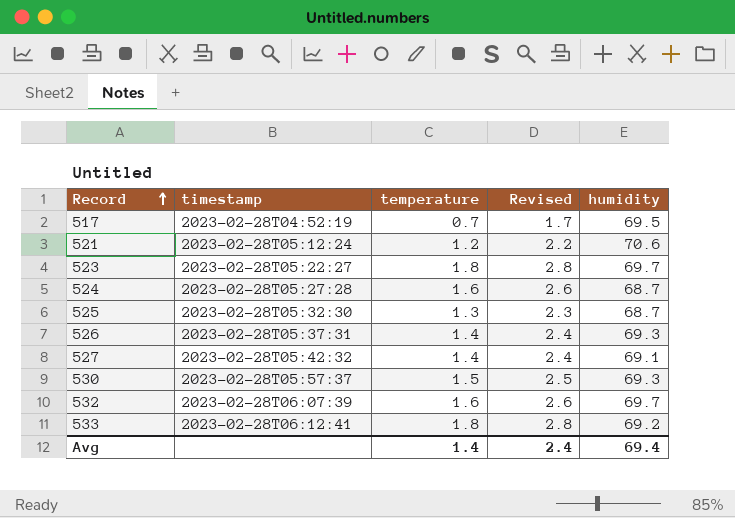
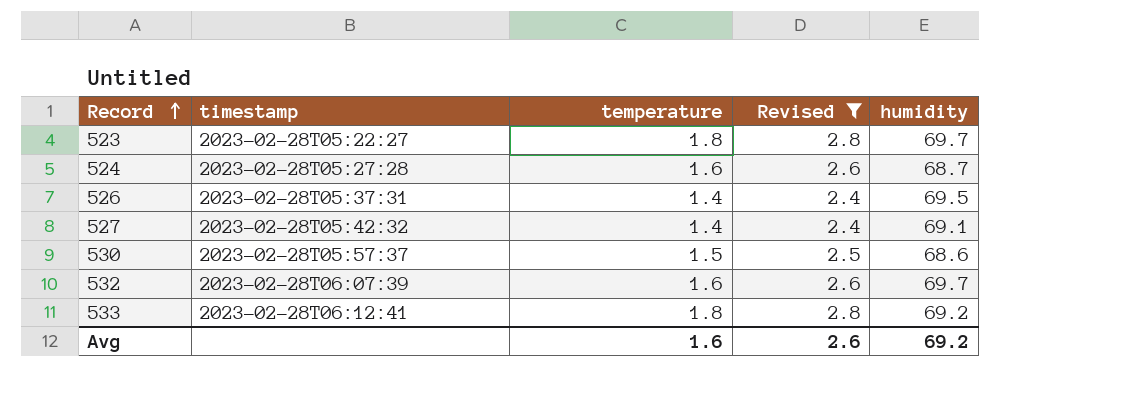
filter: none -> Revised >= 2.4
526 | humidity: 69.3 -> 69.5
530 | humidity: 69.3 -> 68.6
Avg | temperature: 1.4 -> 1.6
Avg | Revised: 2.4 -> 2.6
Avg | humidity: 69.4 -> 69.2

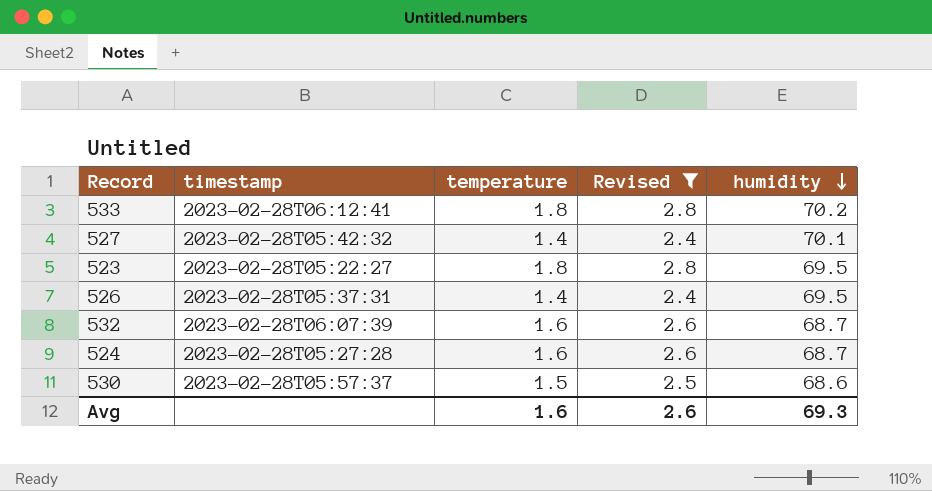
row order: Record ascending -> humidity descending
533 | humidity: 69.2 -> 70.2
527 | humidity: 69.1 -> 70.1
523 | humidity: 69.7 -> 69.5
532 | humidity: 69.7 -> 68.7
Avg | humidity: 69.2 -> 69.3

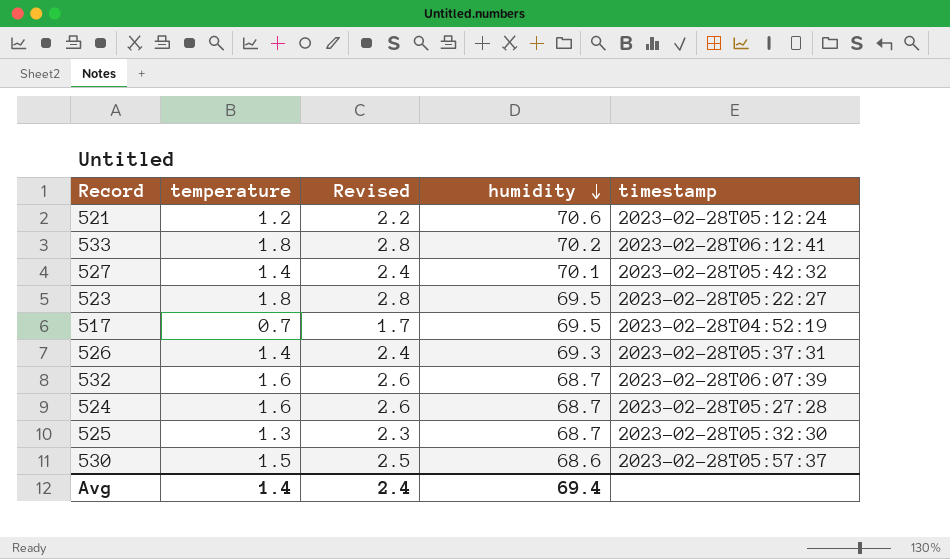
filter: Revised >= 2.4 -> none
column timestamp | position: 2 -> 5
526 | humidity: 69.5 -> 69.3
Avg | temperature: 1.6 -> 1.4
Avg | Revised: 2.6 -> 2.4
Avg | humidity: 69.3 -> 69.4

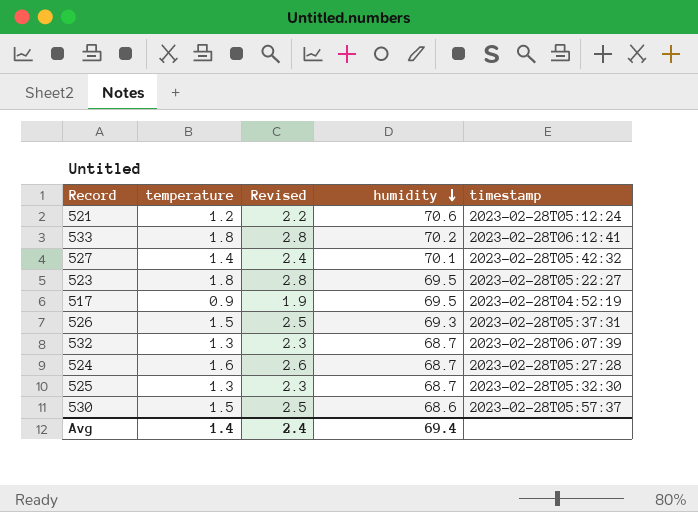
517 | temperature: 0.7 -> 0.9
517 | Revised: 1.7 -> 1.9
526 | temperature: 1.4 -> 1.5
526 | Revised: 2.4 -> 2.5
532 | temperature: 1.6 -> 1.3
532 | Revised: 2.6 -> 2.3

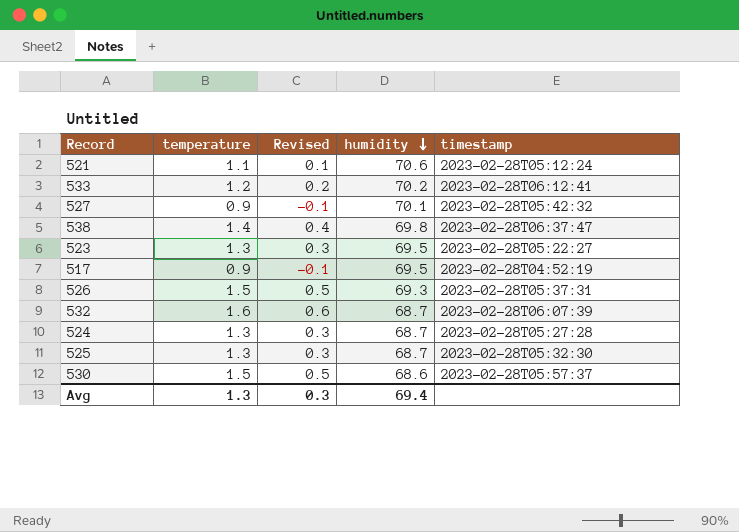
column Revised | formula: [temperature] + 1 -> [temperature] - 1
521 | temperature: 1.2 -> 1.1
533 | temperature: 1.8 -> 1.2
527 | temperature: 1.4 -> 0.9
row 538: none -> 1.4 | 0.4 | 69.8 | 2023-02-28T06:37:47
523 | temperature: 1.8 -> 1.3
532 | temperature: 1.3 -> 1.6
524 | temperature: 1.6 -> 1.3
Avg | temperature: 1.4 -> 1.3
Avg | Revised: 2.4 -> 0.3

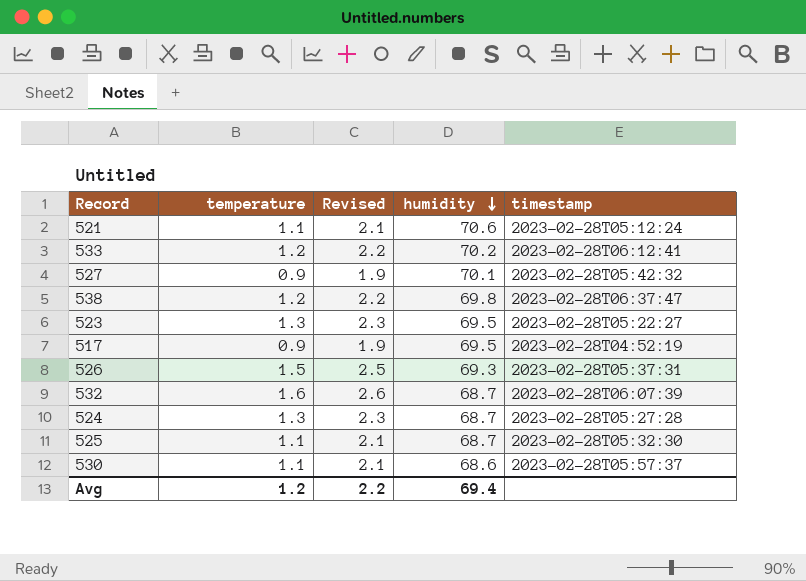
column Revised | formula: [temperature] - 1 -> [temperature] + 1
538 | temperature: 1.4 -> 1.2
525 | temperature: 1.3 -> 1.1
530 | temperature: 1.5 -> 1.1
Avg | temperature: 1.3 -> 1.2
Avg | Revised: 0.3 -> 2.2

